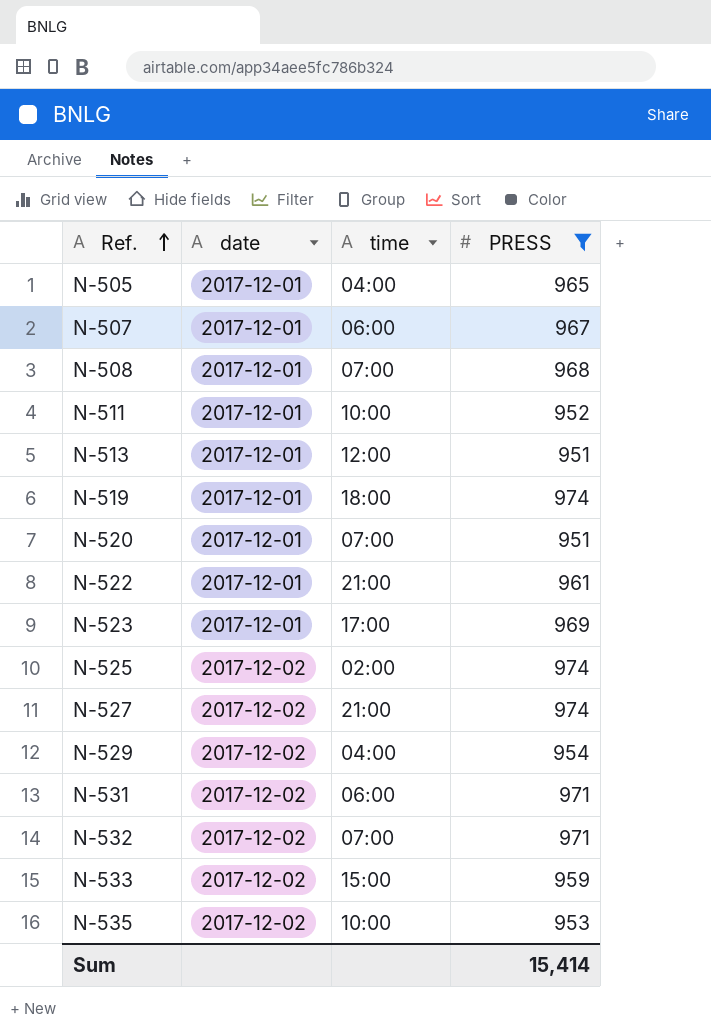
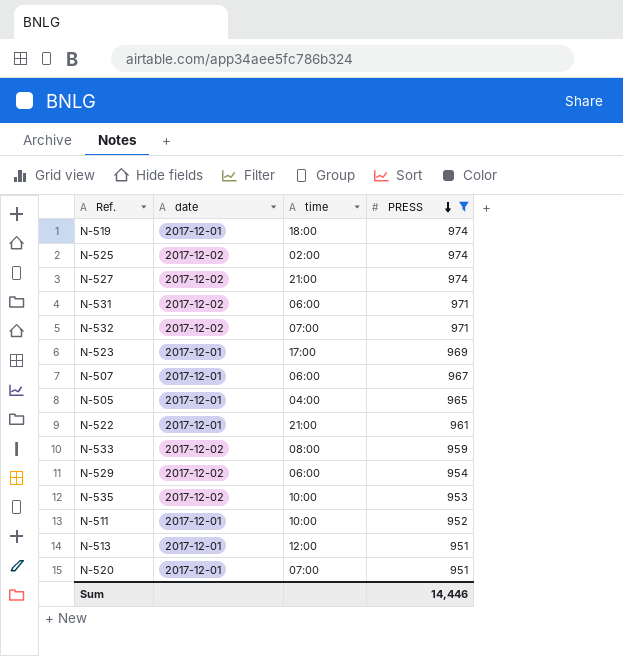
row order: Ref. ascending -> PRESS descending
row N-508: 2017-12-01 | 07:00 | 968 -> none
N-533 | time: 15:00 -> 08:00
N-529 | time: 04:00 -> 06:00
Sum | PRESS: 15,414 -> 14,446

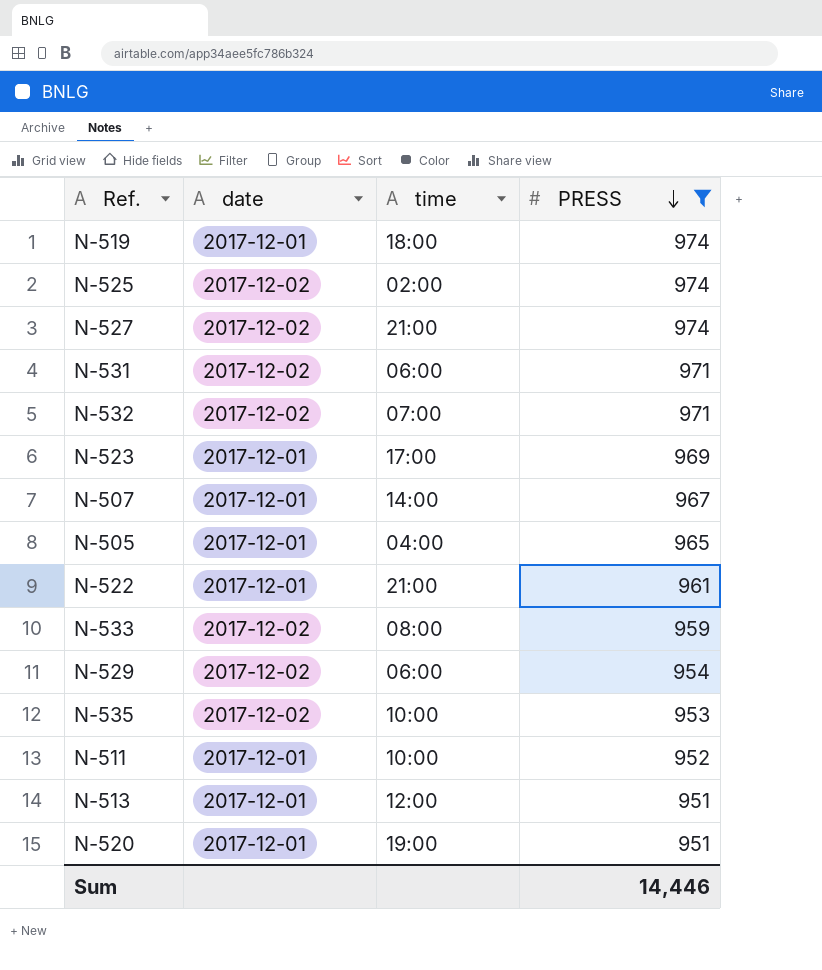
N-507 | time: 06:00 -> 14:00
N-520 | time: 07:00 -> 19:00

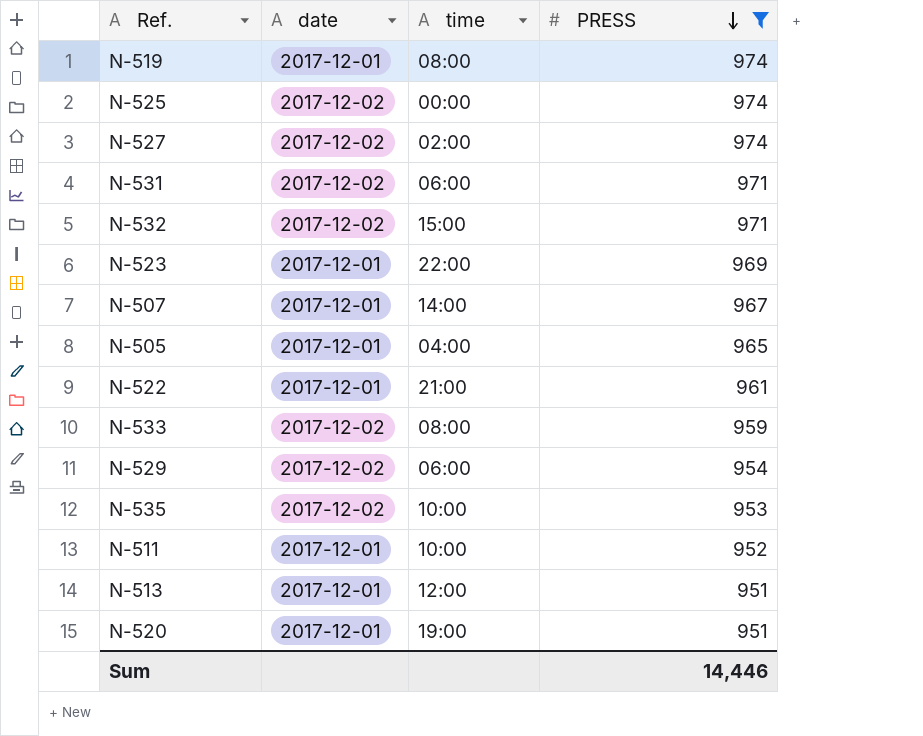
N-519 | time: 18:00 -> 08:00
N-525 | time: 02:00 -> 00:00
N-527 | time: 21:00 -> 02:00
N-532 | time: 07:00 -> 15:00
N-523 | time: 17:00 -> 22:00

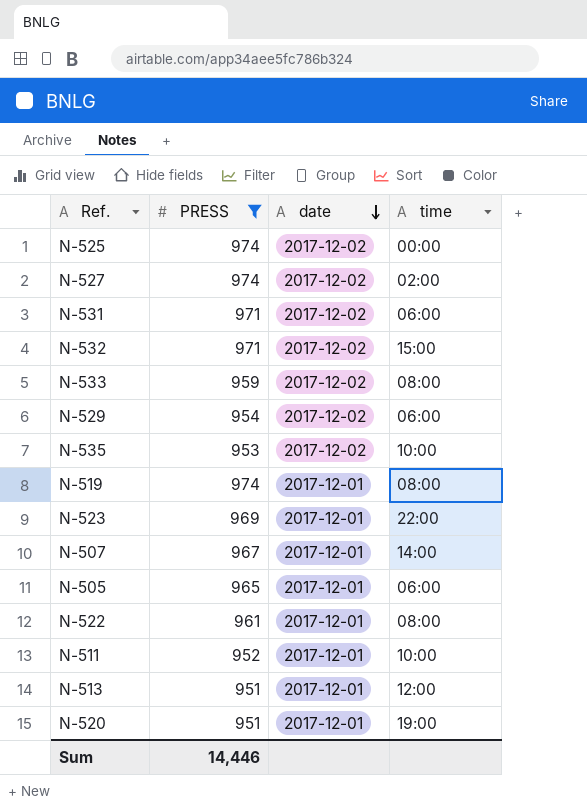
row order: PRESS descending -> date descending
column PRESS | position: 4 -> 2
N-505 | time: 04:00 -> 06:00
N-522 | time: 21:00 -> 08:00

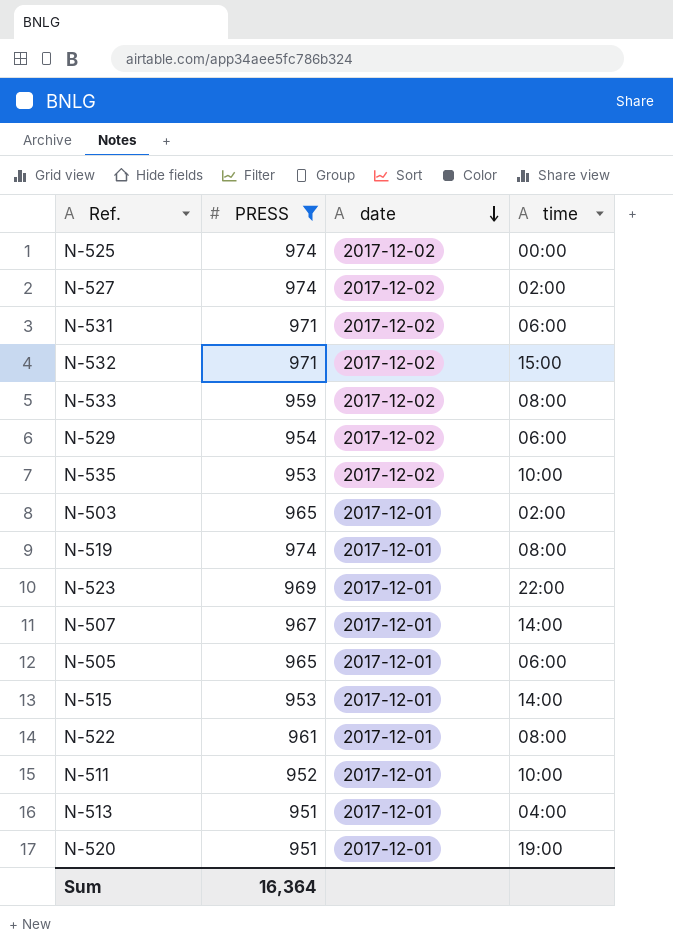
row N-503: none -> 965 | 2017-12-01 | 02:00
row N-515: none -> 953 | 2017-12-01 | 14:00
N-513 | time: 12:00 -> 04:00
Sum | PRESS: 14,446 -> 16,364

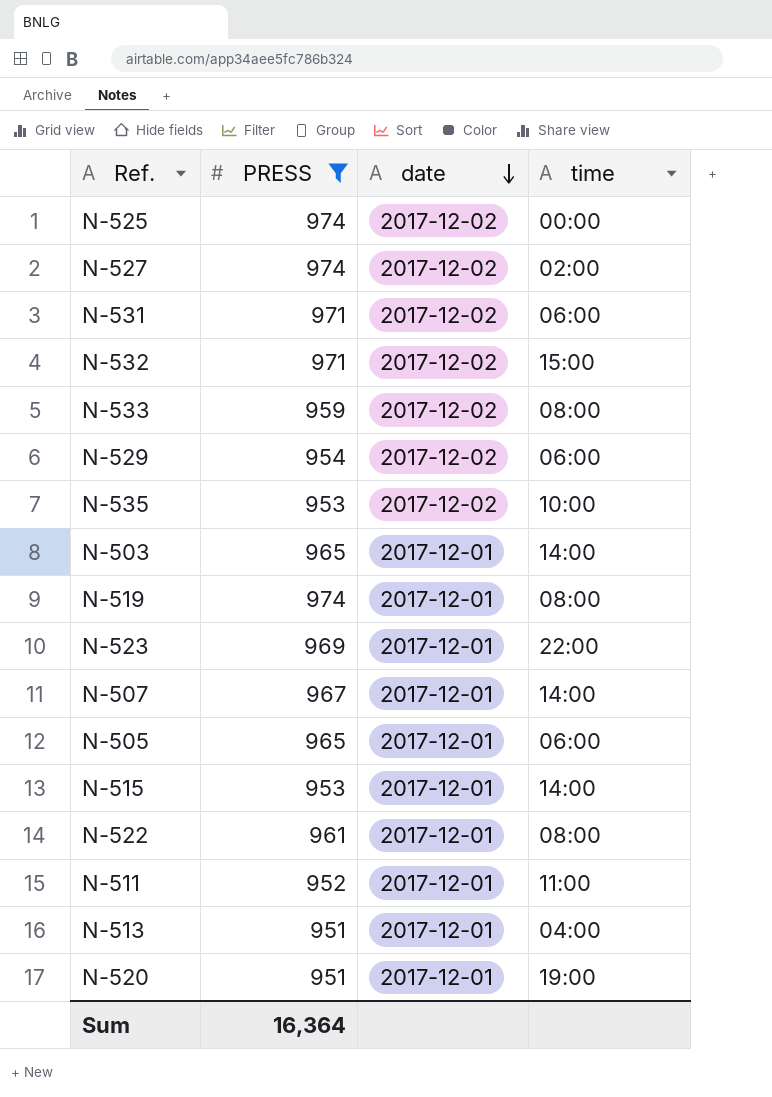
N-503 | time: 02:00 -> 14:00
N-511 | time: 10:00 -> 11:00

